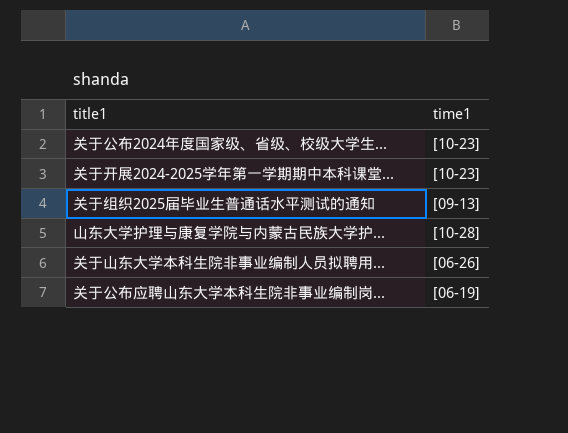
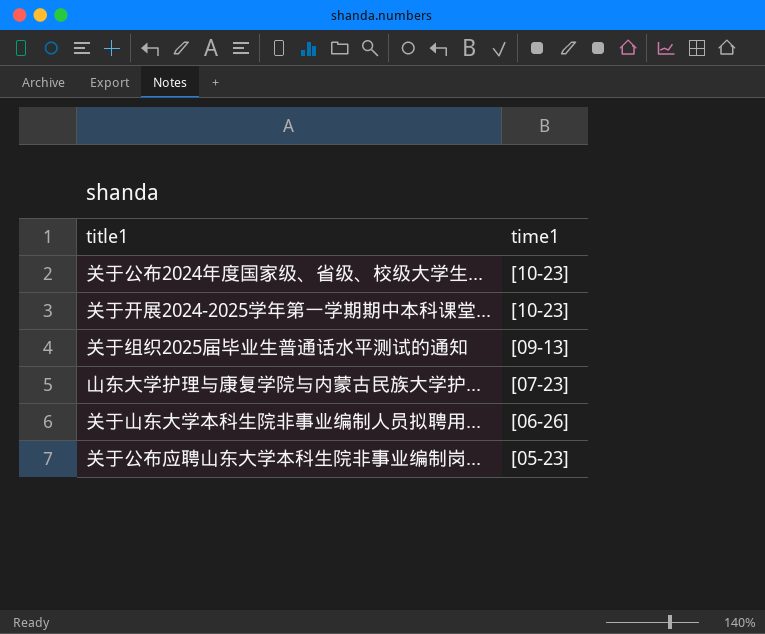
山东大学护理与康复学院与内蒙古民族大学护... | time1: [10-28] -> [07-23]
关于公布应聘山东大学本科生院非事业编制岗... | time1: [06-19] -> [05-23]

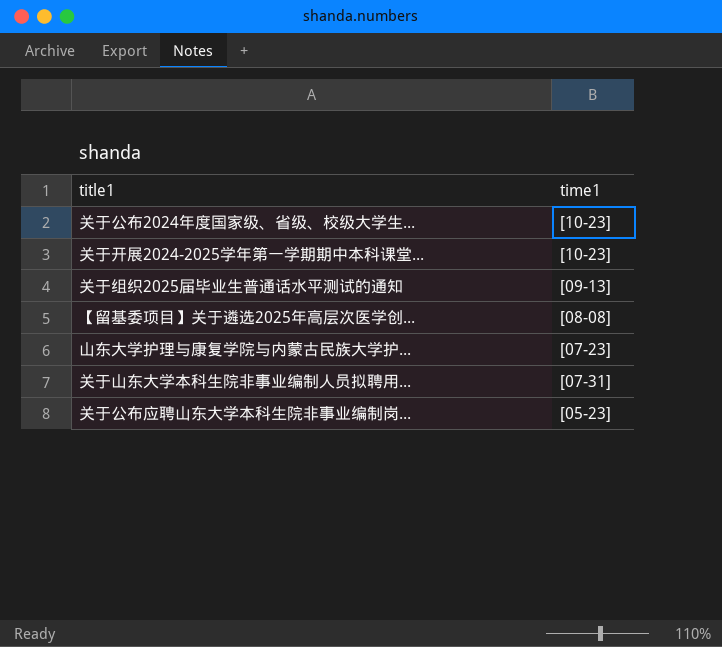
row 【留基委项目】关于遴选2025年高层次医学创...: none -> [08-08]
关于山东大学本科生院非事业编制人员拟聘用... | time1: [06-26] -> [07-31]

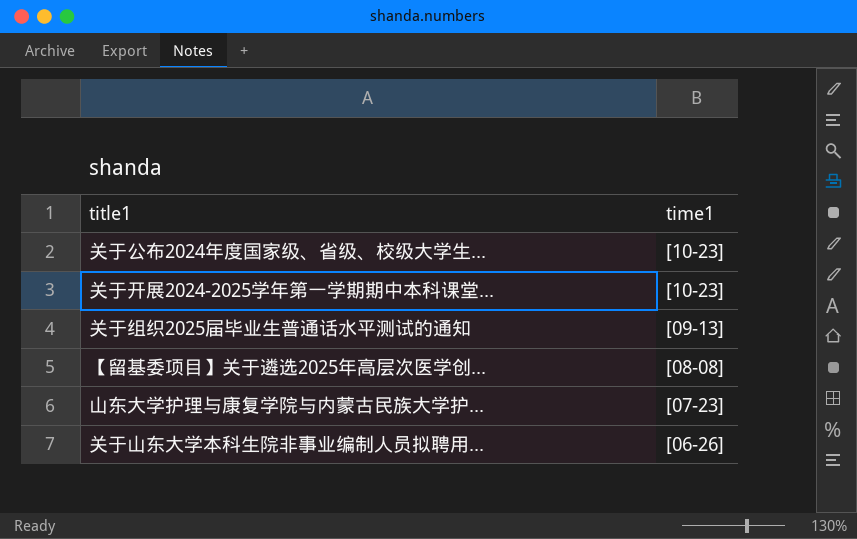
row 关于公布应聘山东大学本科生院非事业编制岗...: [05-23] -> none
关于山东大学本科生院非事业编制人员拟聘用... | time1: [07-31] -> [06-26]

